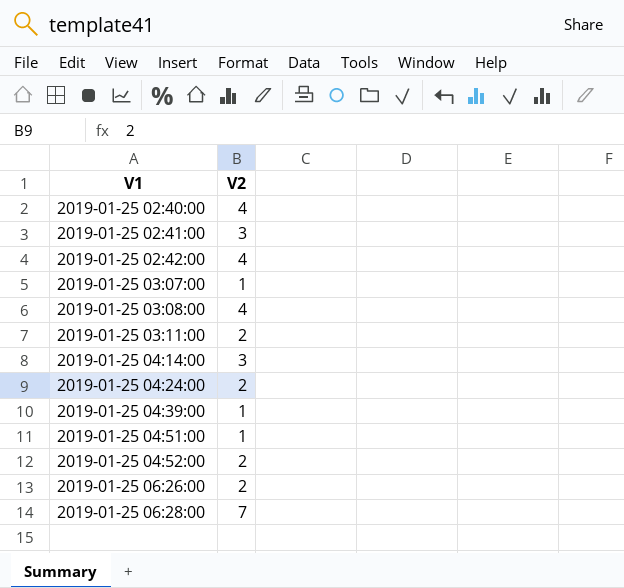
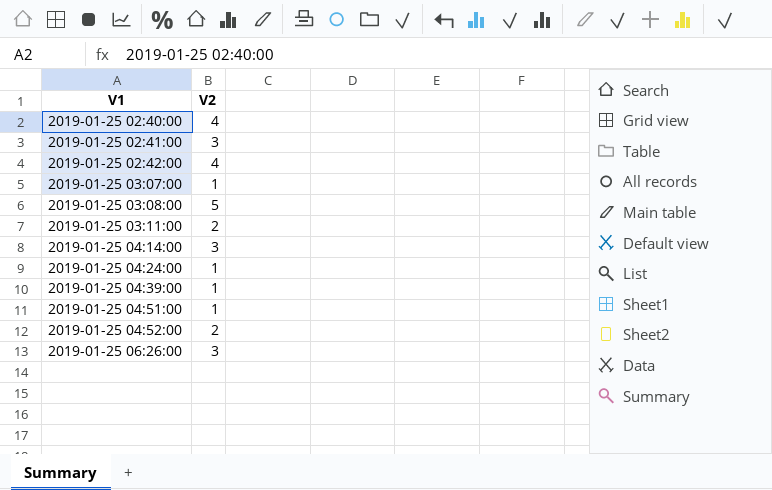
row 2019-01-25 06:28:00: 7 -> none
2019-01-25 03:08:00 | V2: 4 -> 5
2019-01-25 04:24:00 | V2: 2 -> 1
2019-01-25 06:26:00 | V2: 2 -> 3

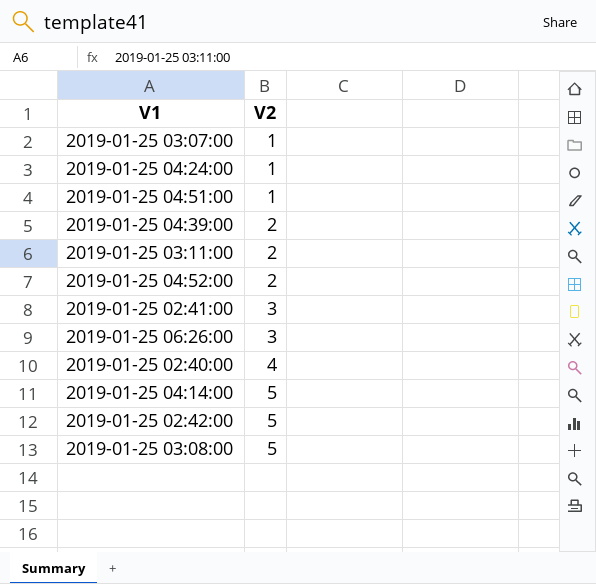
row order: V1 ascending -> V2 ascending
2019-01-25 04:39:00 | V2: 1 -> 2
2019-01-25 04:14:00 | V2: 3 -> 5
2019-01-25 02:42:00 | V2: 4 -> 5

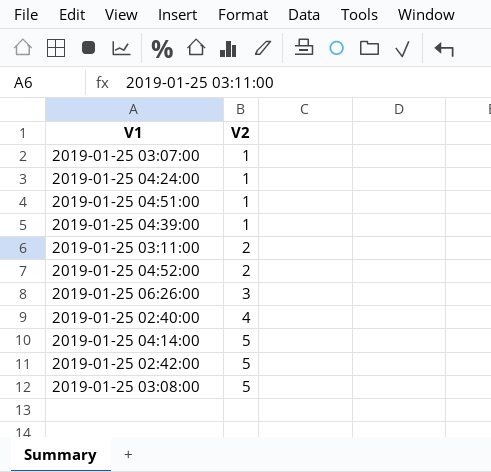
row 2019-01-25 02:41:00: 3 -> none
2019-01-25 04:39:00 | V2: 2 -> 1

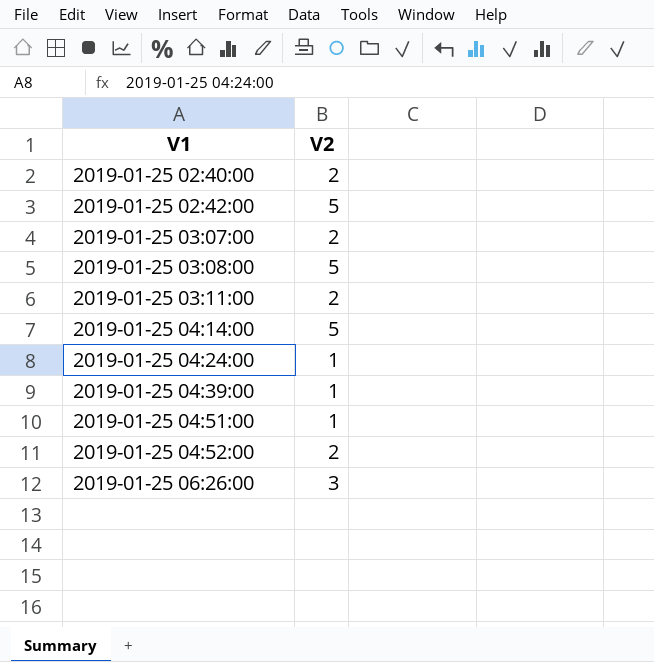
row order: V2 ascending -> V1 ascending
2019-01-25 02:40:00 | V2: 4 -> 2
2019-01-25 03:07:00 | V2: 1 -> 2

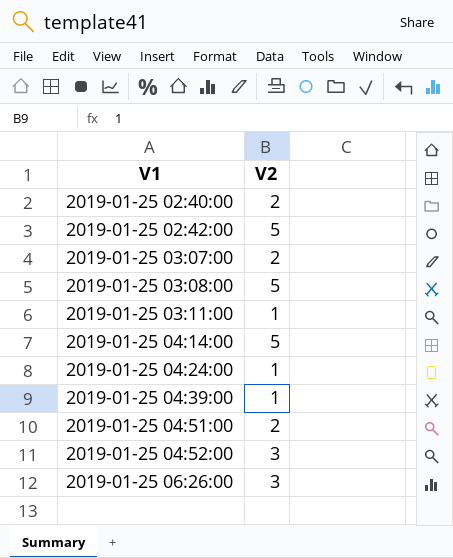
2019-01-25 03:11:00 | V2: 2 -> 1
2019-01-25 04:51:00 | V2: 1 -> 2
2019-01-25 04:52:00 | V2: 2 -> 3

